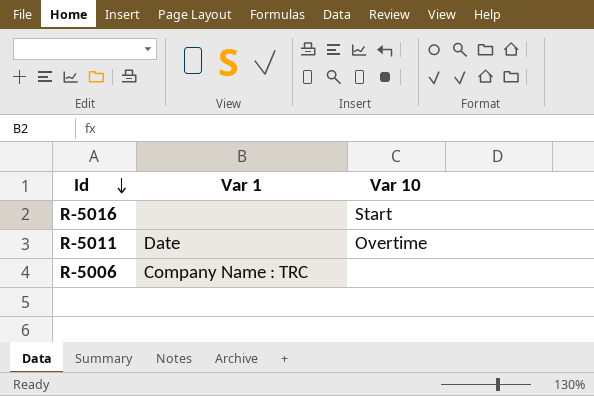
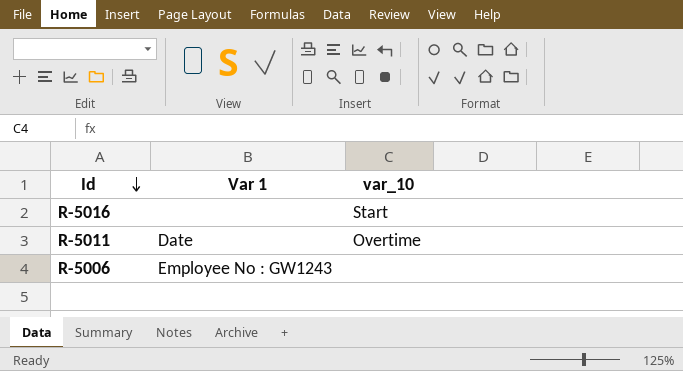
column name: Var 10 -> var_10
R-5006 | Var 1: Company Name : TRC -> Employee No : GW1243

